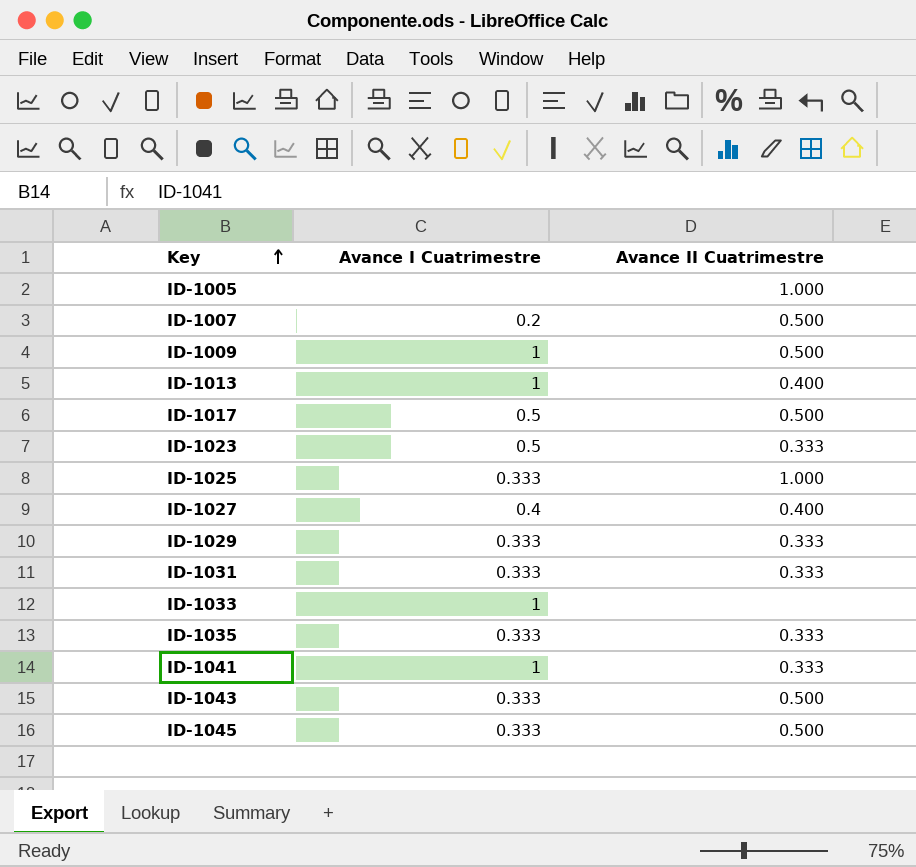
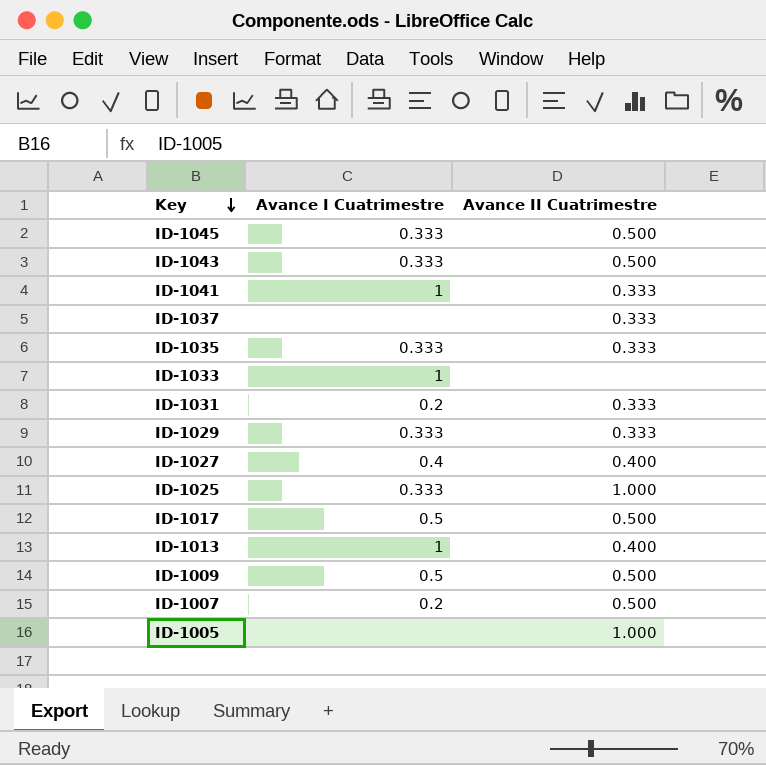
row order: Key ascending -> Key descending
row ID-1023: 0.5 | 0.333 -> none
row ID-1037: none -> none | 0.333
ID-1031 | Avance I Cuatrimestre: 0.333 -> 0.2
ID-1009 | Avance I Cuatrimestre: 1 -> 0.5

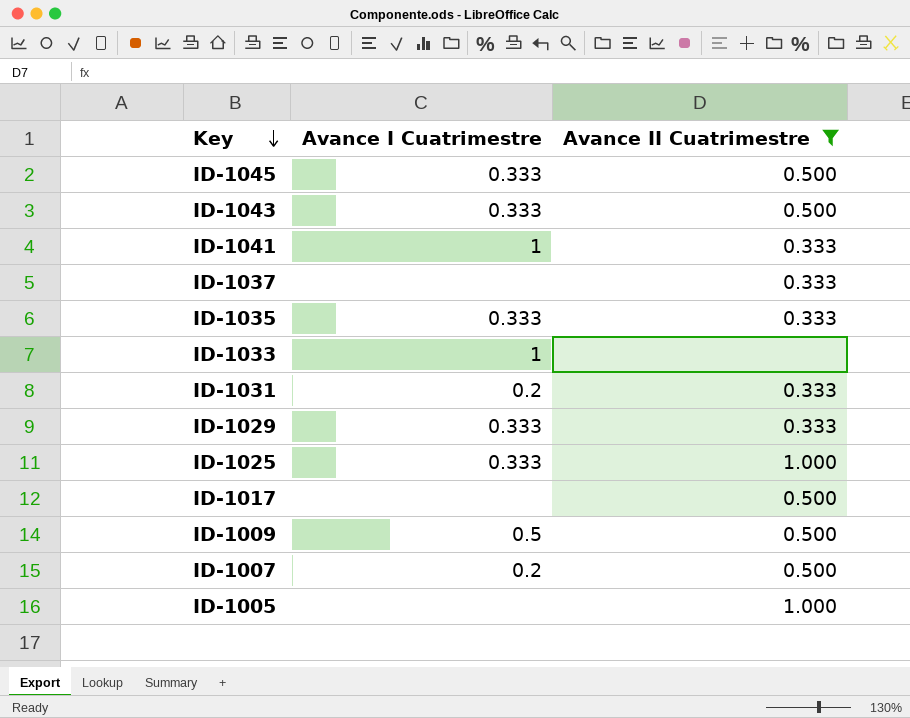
filter: none -> Avance II Cuatrimestre != 0.400
ID-1017 | Avance I Cuatrimestre: 0.5 -> none

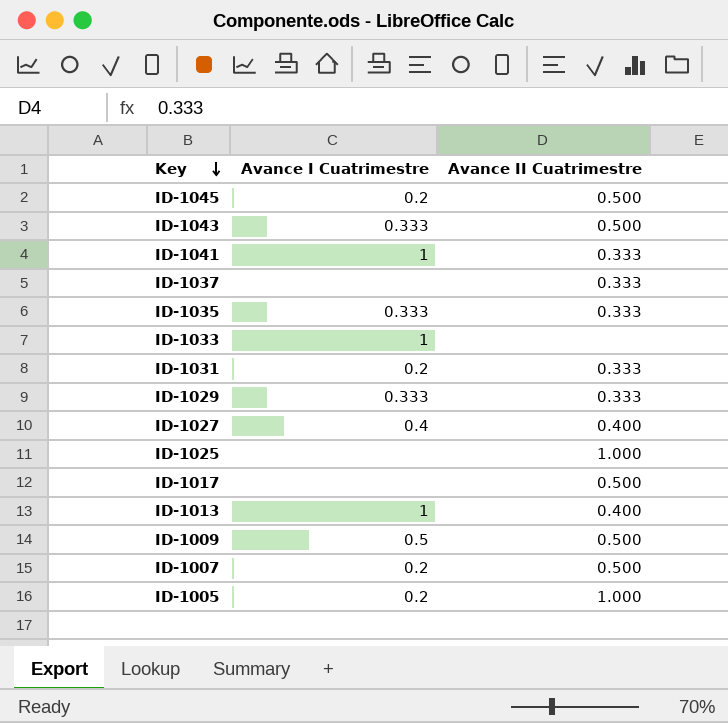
filter: Avance II Cuatrimestre != 0.400 -> none
ID-1045 | Avance I Cuatrimestre: 0.333 -> 0.2
ID-1025 | Avance I Cuatrimestre: 0.333 -> none
ID-1005 | Avance I Cuatrimestre: none -> 0.2

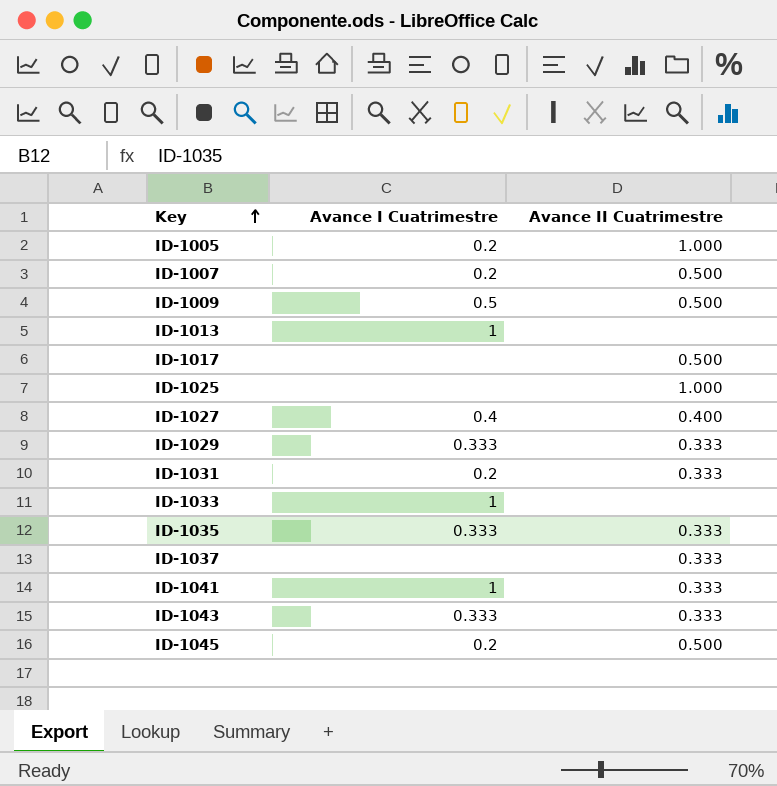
row order: Key descending -> Key ascending
ID-1013 | Avance II Cuatrimestre: 0.400 -> none
ID-1043 | Avance II Cuatrimestre: 0.500 -> 0.333

